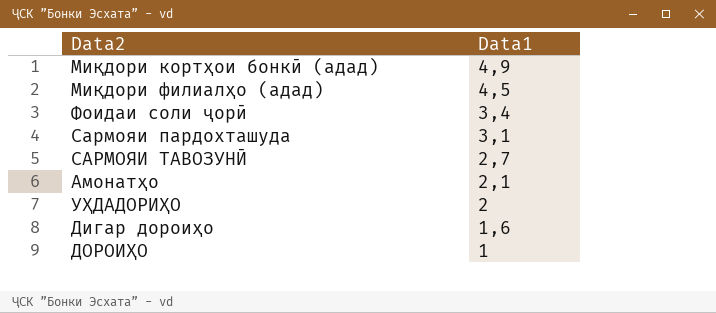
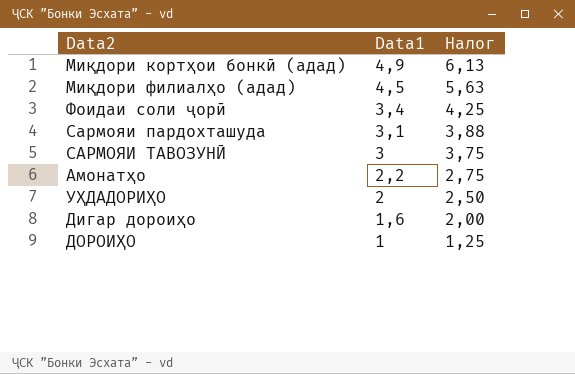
column Налог | formula: none -> [Data1] * 1,25
САРМОЯИ ТАВОЗУНӢ | Data1: 2,7 -> 3
Амонатҳо | Data1: 2,1 -> 2,2

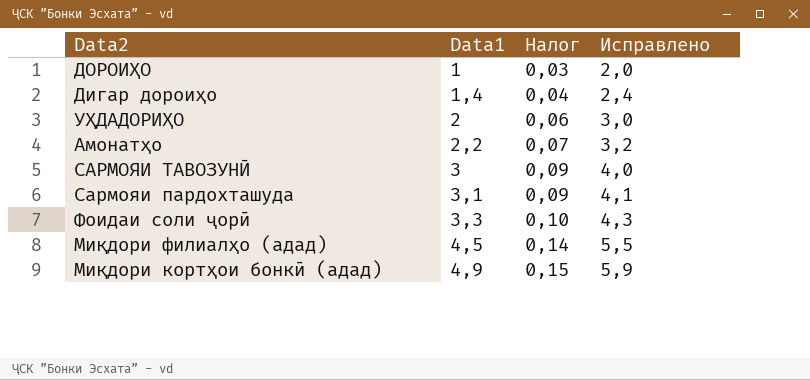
row order: Data1 descending -> Data1 ascending
column Налог | formula: [Data1] * 1,25 -> [Data1] * 0,03
column Исправлено | formula: none -> [Data1] + 1
Дигар дороиҳо | Data1: 1,6 -> 1,4
Фоидаи соли ҷорӣ | Data1: 3,4 -> 3,3

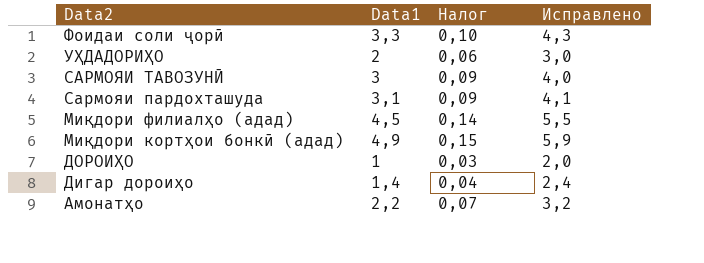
row order: Data1 ascending -> Data2 descending

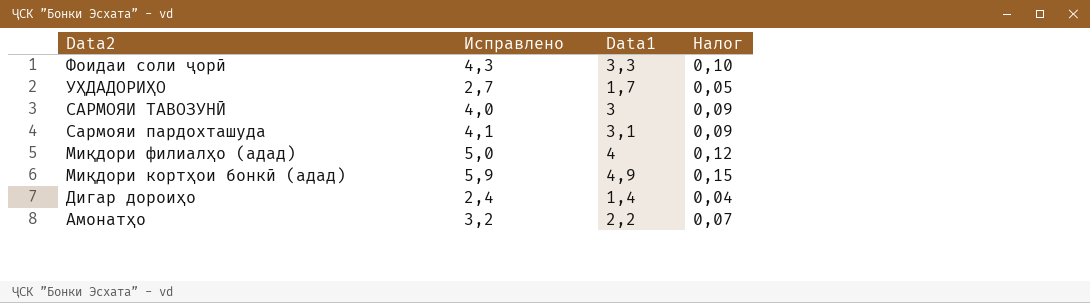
column Исправлено | position: 4 -> 2
row ДОРОИҲО: 1 | 0,03 | 2,0 -> none
УҲДАДОРИҲО | Исправлено: 3,0 -> 2,7
УҲДАДОРИҲО | Data1: 2 -> 1,7
УҲДАДОРИҲО | Налог: 0,06 -> 0,05
Миқдори филиалҳо (адад) | Исправлено: 5,5 -> 5,0
Миқдори филиалҳо (адад) | Data1: 4,5 -> 4
Миқдори филиалҳо (адад) | Налог: 0,14 -> 0,12

